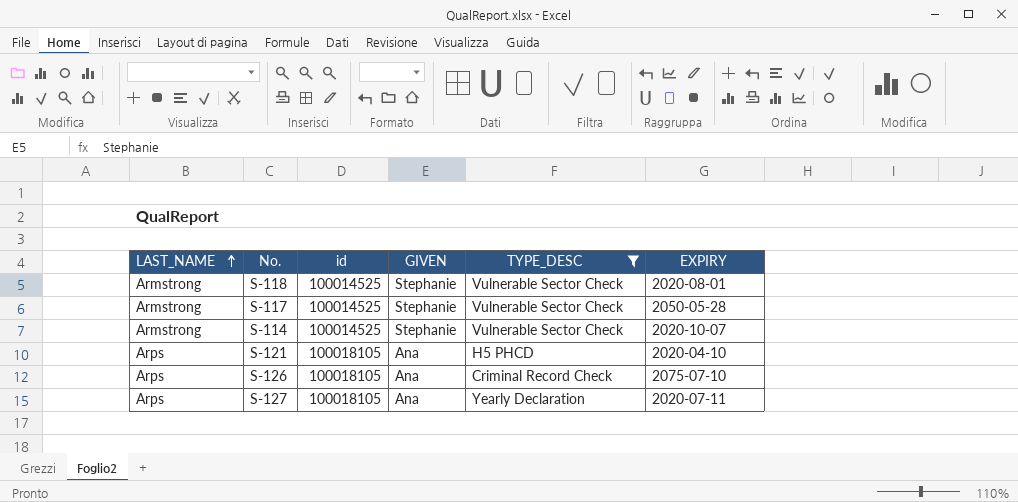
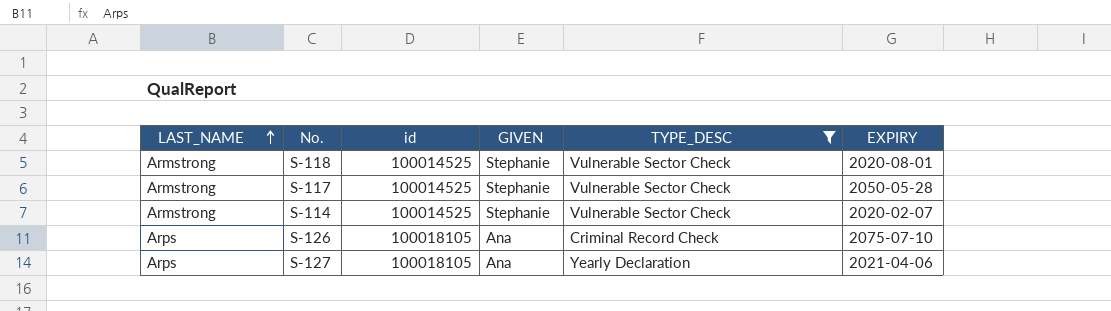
row S-121: Arps | 100018105 | Ana | H5 PHCD | 2020-04-10 -> none
S-114 | EXPIRY: 2020-10-07 -> 2020-02-07
S-127 | EXPIRY: 2020-07-11 -> 2021-04-06

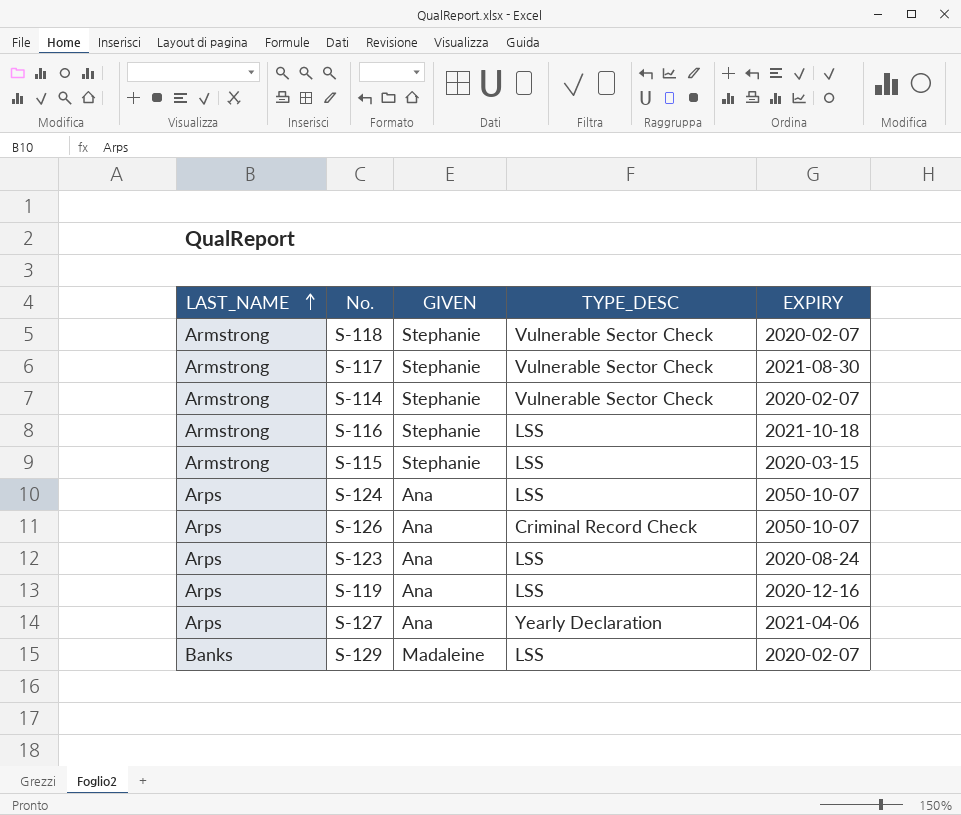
filter: TYPE_DESC != LSS -> none
column id | position: 3 -> none
S-118 | EXPIRY: 2020-08-01 -> 2020-02-07
S-117 | EXPIRY: 2050-05-28 -> 2021-08-30
S-126 | EXPIRY: 2075-07-10 -> 2050-10-07

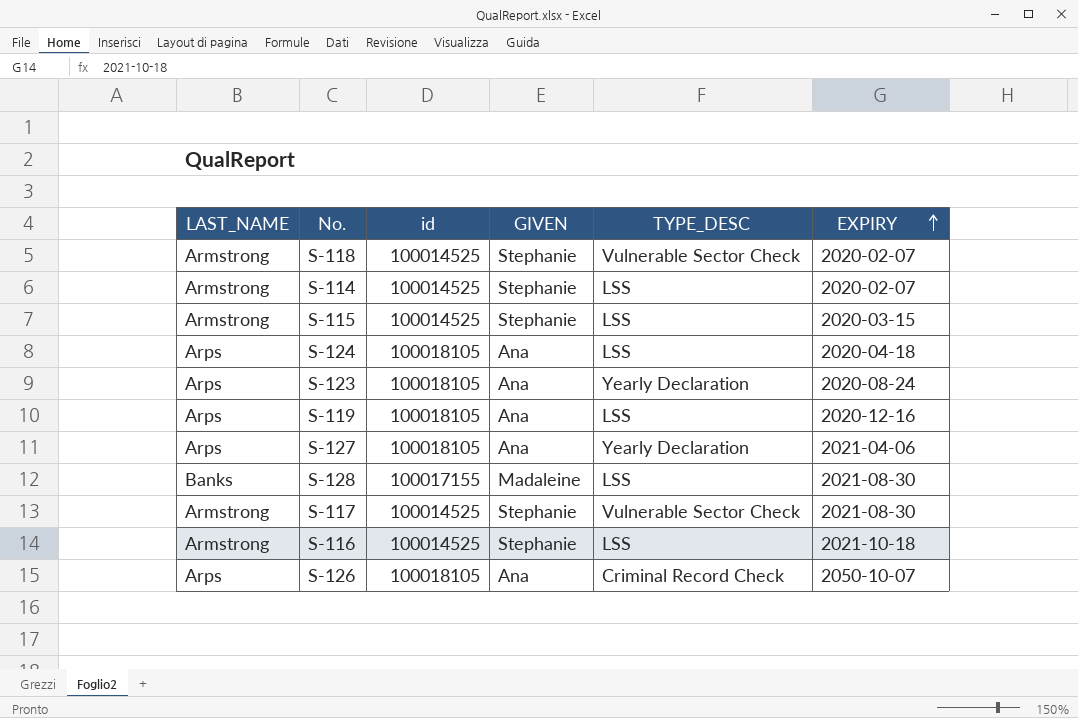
row order: LAST_NAME ascending -> EXPIRY ascending
column id | position: none -> 3
row S-129: Banks | Madaleine | LSS | 2020-02-07 -> none
S-114 | TYPE_DESC: Vulnerable Sector Check -> LSS
S-124 | EXPIRY: 2050-10-07 -> 2020-04-18
S-123 | TYPE_DESC: LSS -> Yearly Declaration
row S-128: none -> Banks | 100017155 | Madaleine | LSS | 2021-08-30

